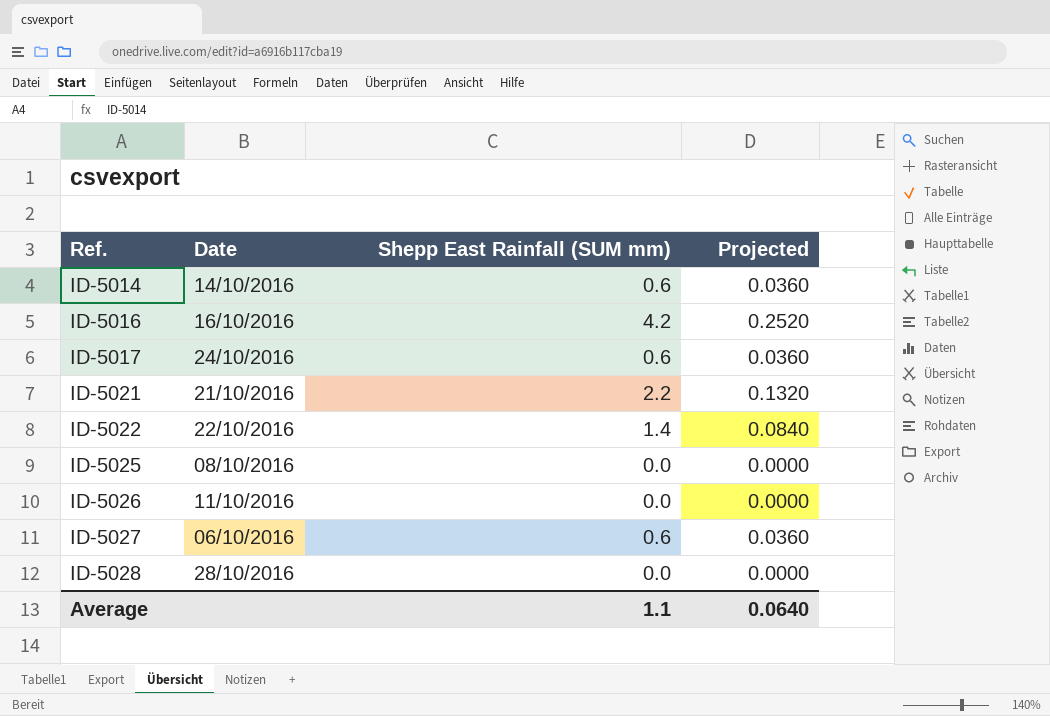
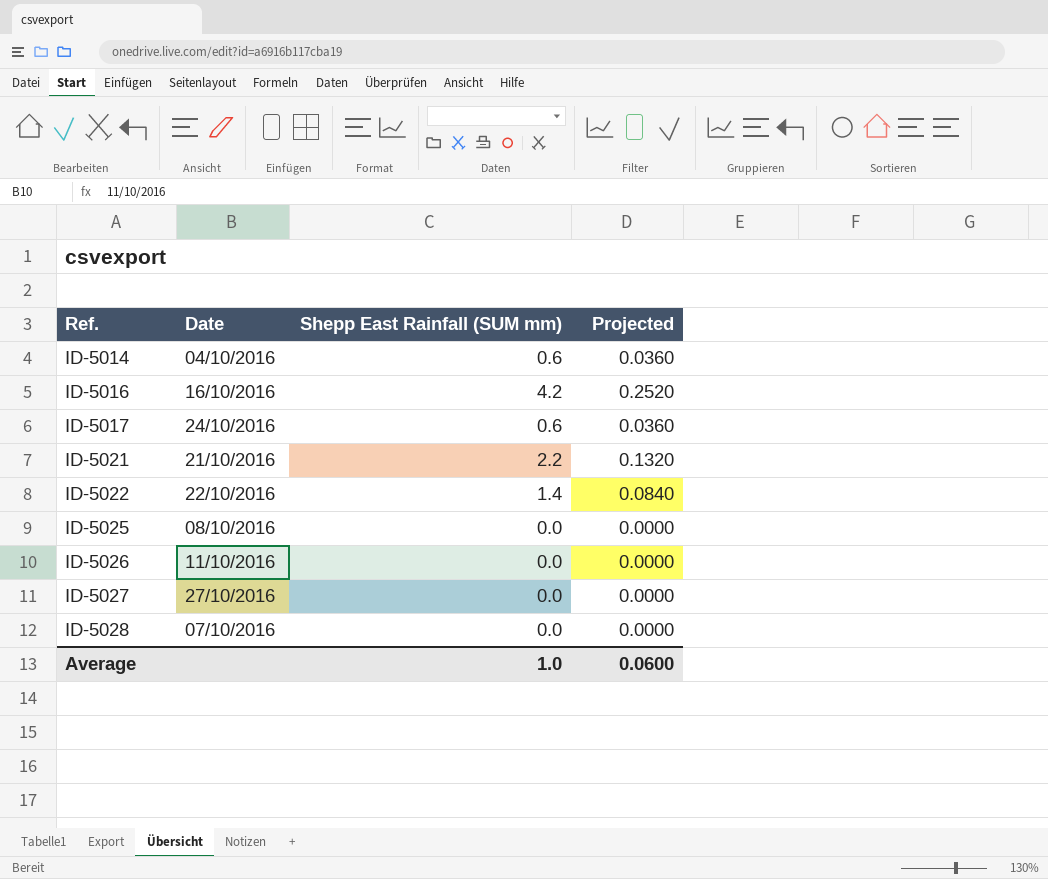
ID-5014 | Date: 14/10/2016 -> 04/10/2016
ID-5027 | Date: 06/10/2016 -> 27/10/2016
ID-5027 | Shepp East Rainfall (SUM mm): 0.6 -> 0.0
ID-5027 | Projected: 0.0360 -> 0.0000
ID-5028 | Date: 28/10/2016 -> 07/10/2016
Average | Shepp East Rainfall (SUM mm): 1.1 -> 1.0
Average | Projected: 0.0640 -> 0.0600

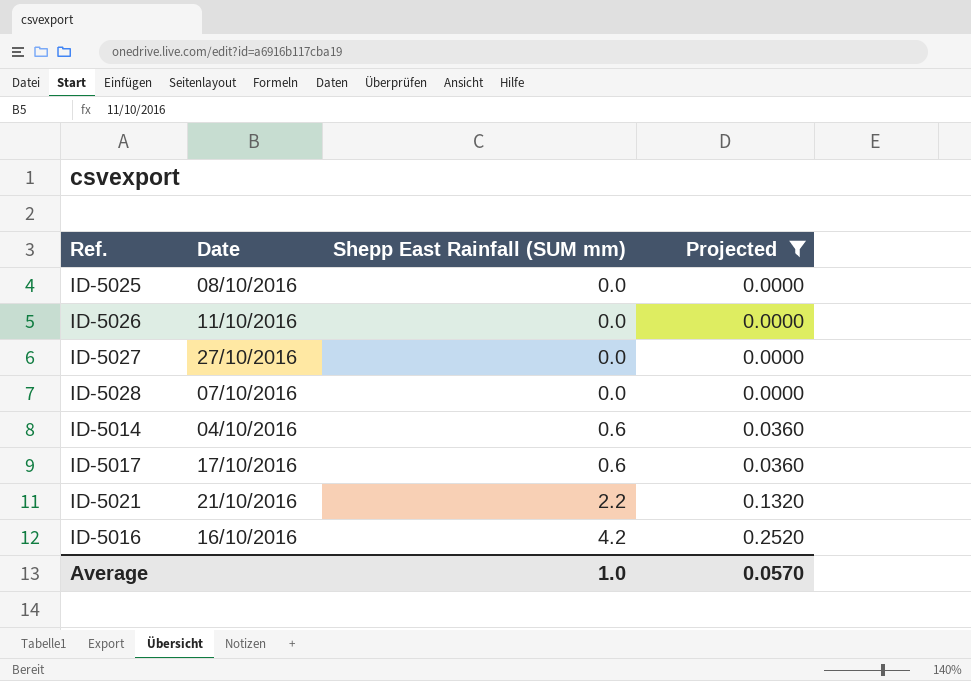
filter: none -> Projected != 0.0840
row order: Ref. ascending -> Shepp East Rainfall (SUM mm) ascending
ID-5017 | Date: 24/10/2016 -> 17/10/2016
Average | Projected: 0.0600 -> 0.0570

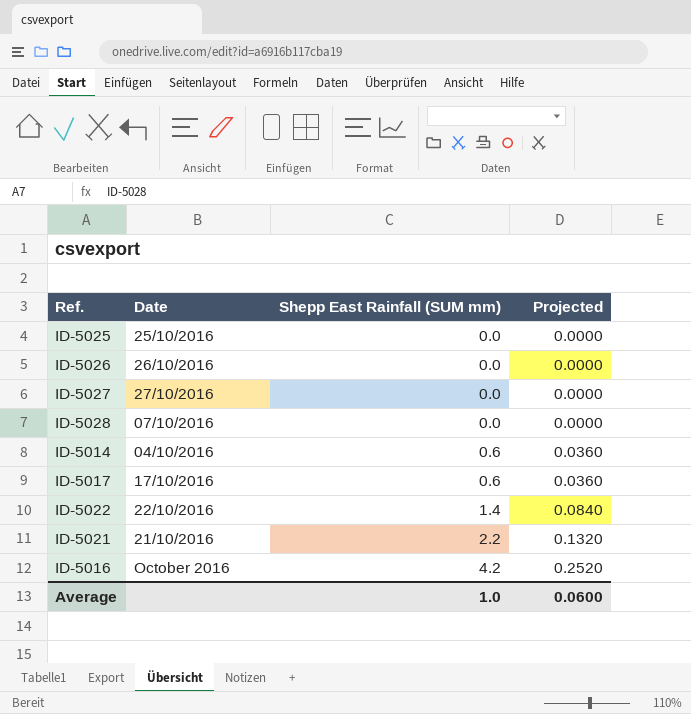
filter: Projected != 0.0840 -> none
ID-5025 | Date: 08/10/2016 -> 25/10/2016
ID-5026 | Date: 11/10/2016 -> 26/10/2016
ID-5016 | Date: 16/10/2016 -> October 2016
Average | Projected: 0.0570 -> 0.0600

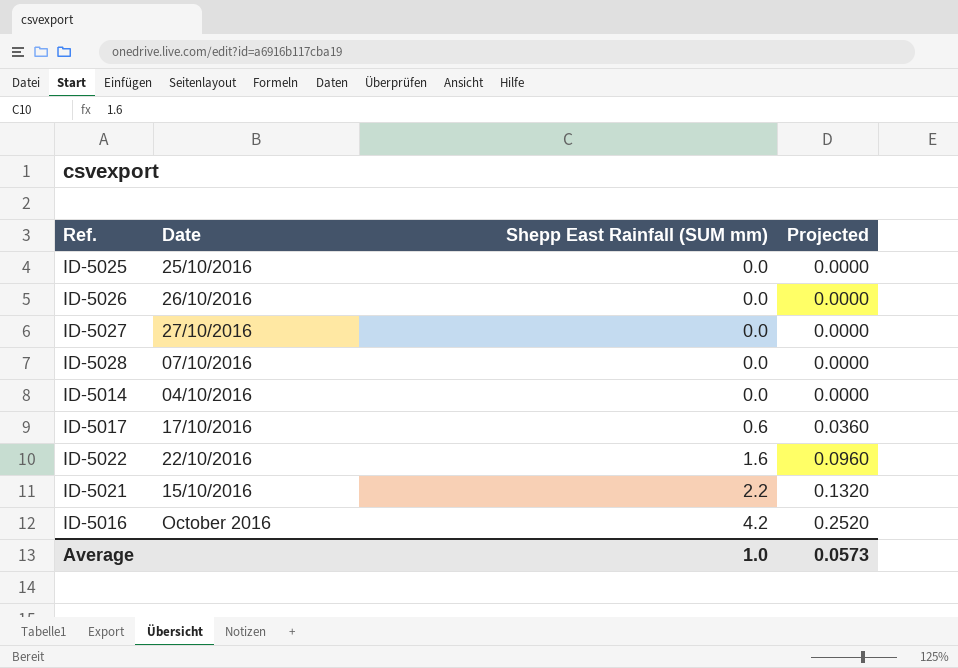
ID-5014 | Shepp East Rainfall (SUM mm): 0.6 -> 0.0
ID-5014 | Projected: 0.0360 -> 0.0000
ID-5022 | Shepp East Rainfall (SUM mm): 1.4 -> 1.6
ID-5022 | Projected: 0.0840 -> 0.0960
ID-5021 | Date: 21/10/2016 -> 15/10/2016
Average | Projected: 0.0600 -> 0.0573

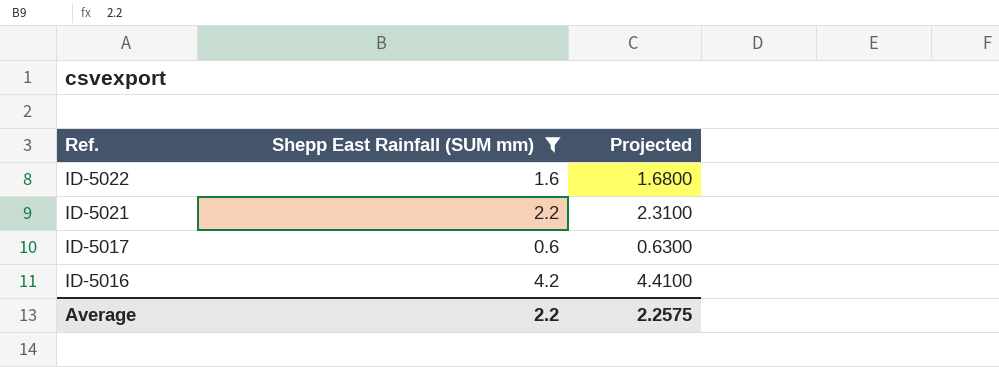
filter: none -> Shepp East Rainfall (SUM mm) != 0.0
row order: Shepp East Rainfall (SUM mm) ascending -> Ref. descending
column Date | position: 2 -> none
column Projected | formula: [Shepp East Rainfall (SUM mm)] * 0.06 -> [Shepp East Rainfall (SUM mm)] * 1.05
Average | Shepp East Rainfall (SUM mm): 1.0 -> 2.2
Average | Projected: 0.0573 -> 2.2575

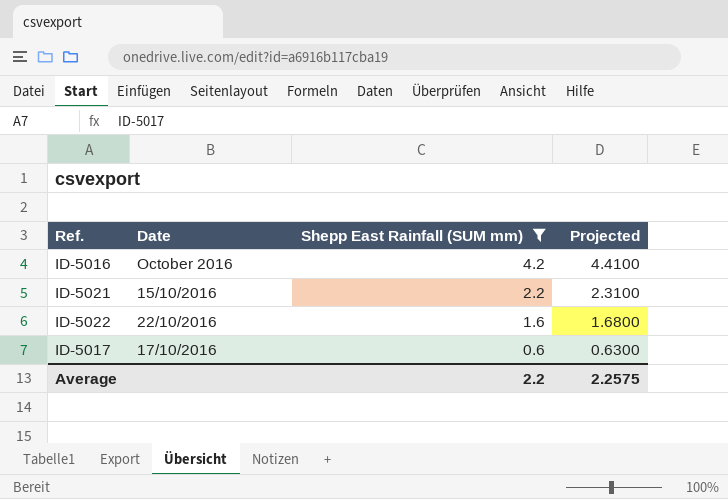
row order: Ref. descending -> Shepp East Rainfall (SUM mm) descending
column Date | position: none -> 2

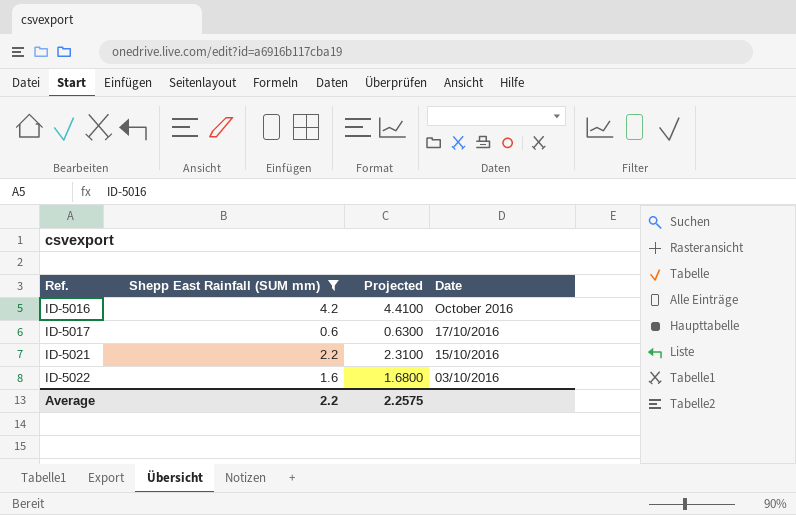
row order: Shepp East Rainfall (SUM mm) descending -> Ref. ascending
column Date | position: 2 -> 4
ID-5022 | Date: 22/10/2016 -> 03/10/2016

